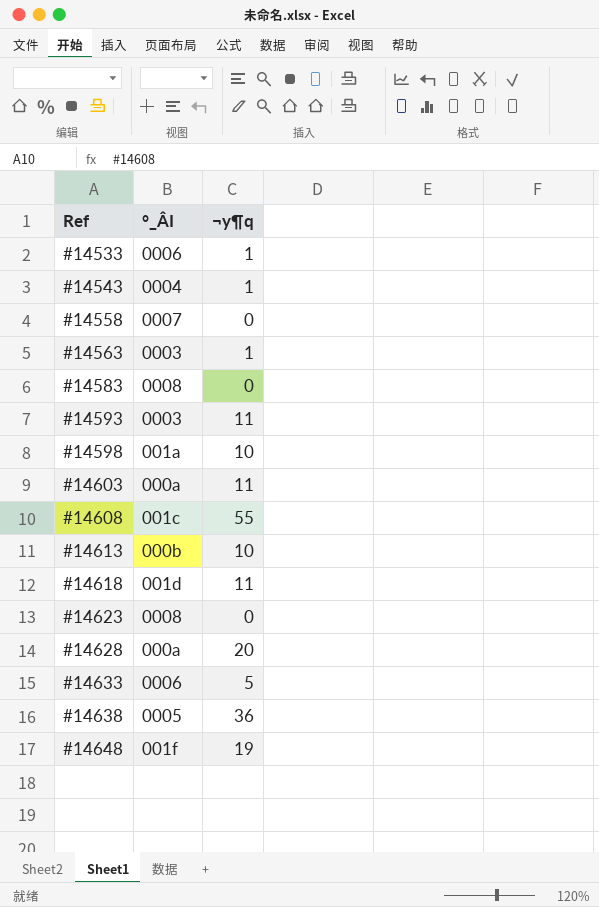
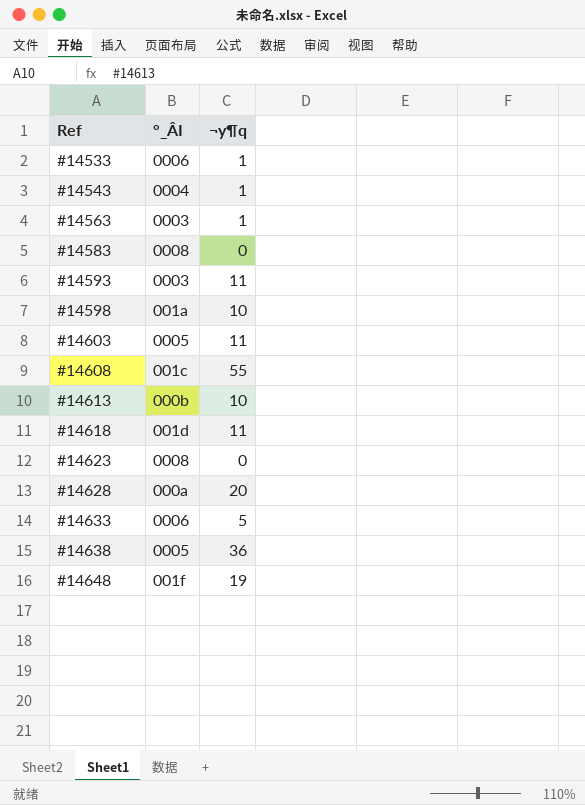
row #14558: 0007 | 0 -> none
#14603 | °_ÂI: 000a -> 0005

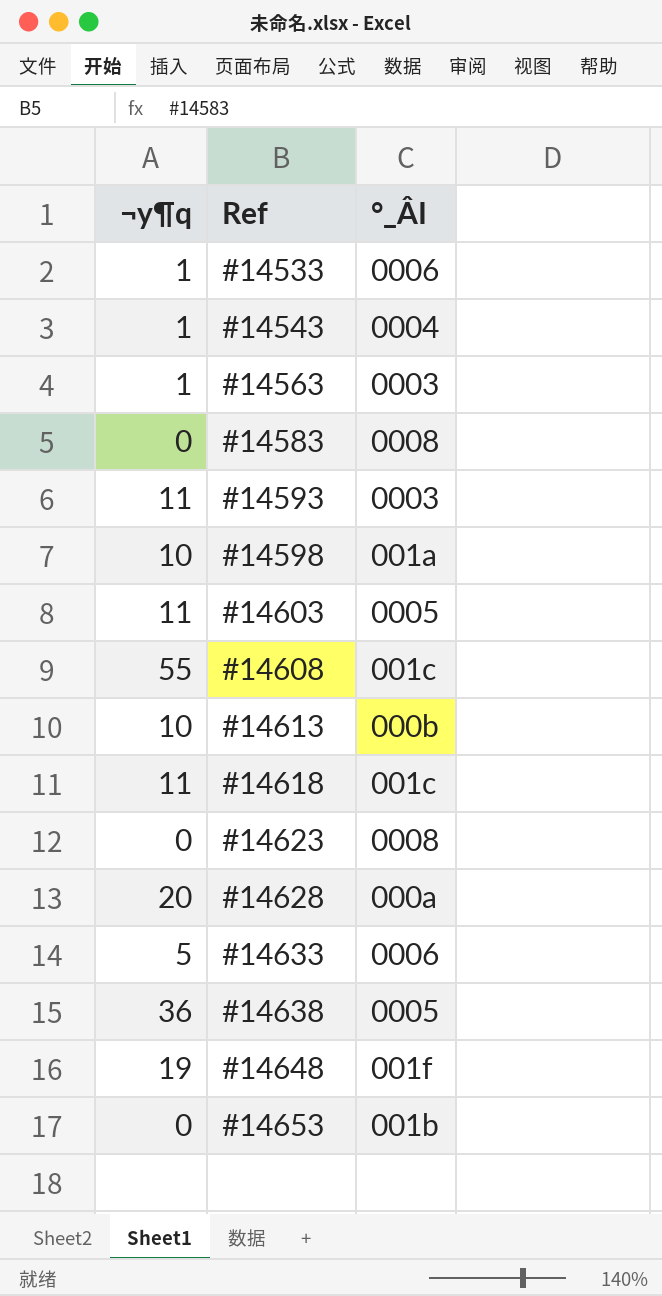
column ¬y¶q | position: 3 -> 1
#14618 | °_ÂI: 001d -> 001c
row #14653: none -> 0 | 001b

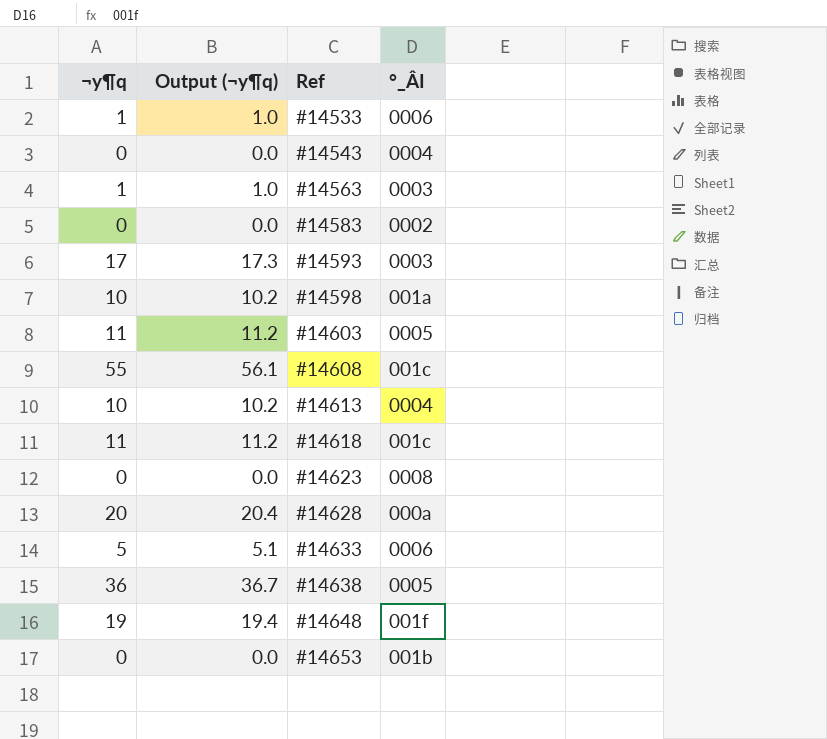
column Output (¬y¶q) | formula: none -> [¬y¶q] * 1.02
#14543 | ¬y¶q: 1 -> 0
#14583 | °_ÂI: 0008 -> 0002
#14593 | ¬y¶q: 11 -> 17
#14613 | °_ÂI: 000b -> 0004

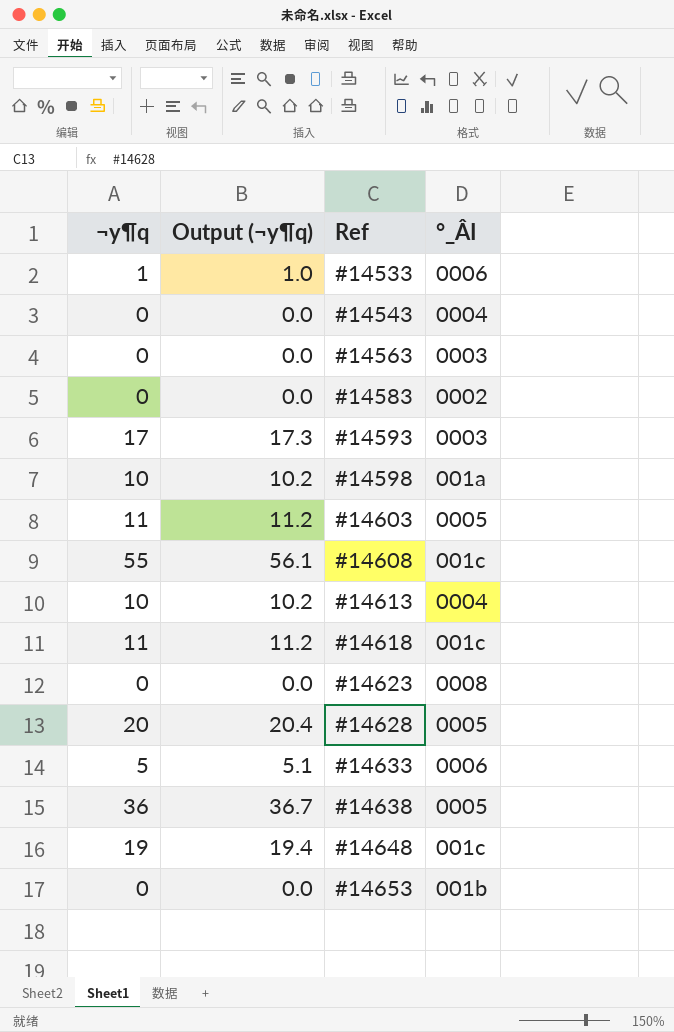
#14563 | ¬y¶q: 1 -> 0
#14563 | Output (¬y¶q): 1.0 -> 0.0
#14628 | °_ÂI: 000a -> 0005
#14648 | °_ÂI: 001f -> 001c

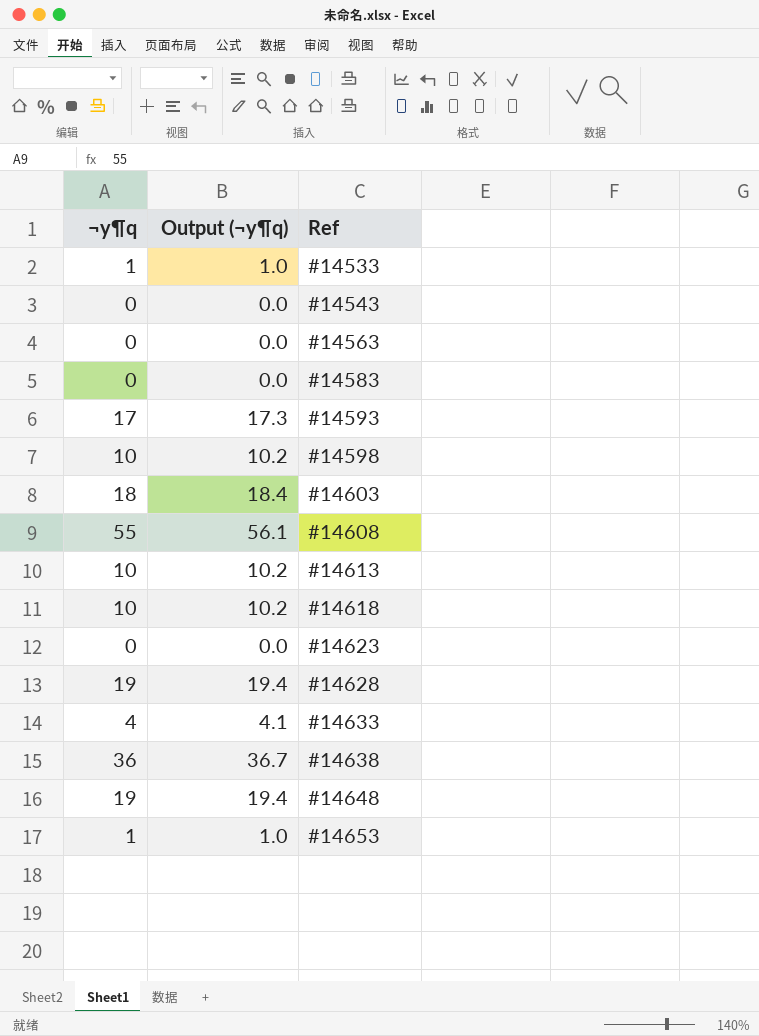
column °_ÂI | position: 4 -> none
#14603 | ¬y¶q: 11 -> 18
#14603 | Output (¬y¶q): 11.2 -> 18.4
#14618 | ¬y¶q: 11 -> 10
#14618 | Output (¬y¶q): 11.2 -> 10.2
#14628 | ¬y¶q: 20 -> 19
#14628 | Output (¬y¶q): 20.4 -> 19.4
#14633 | ¬y¶q: 5 -> 4
#14633 | Output (¬y¶q): 5.1 -> 4.1
#14653 | ¬y¶q: 0 -> 1
#14653 | Output (¬y¶q): 0.0 -> 1.0

